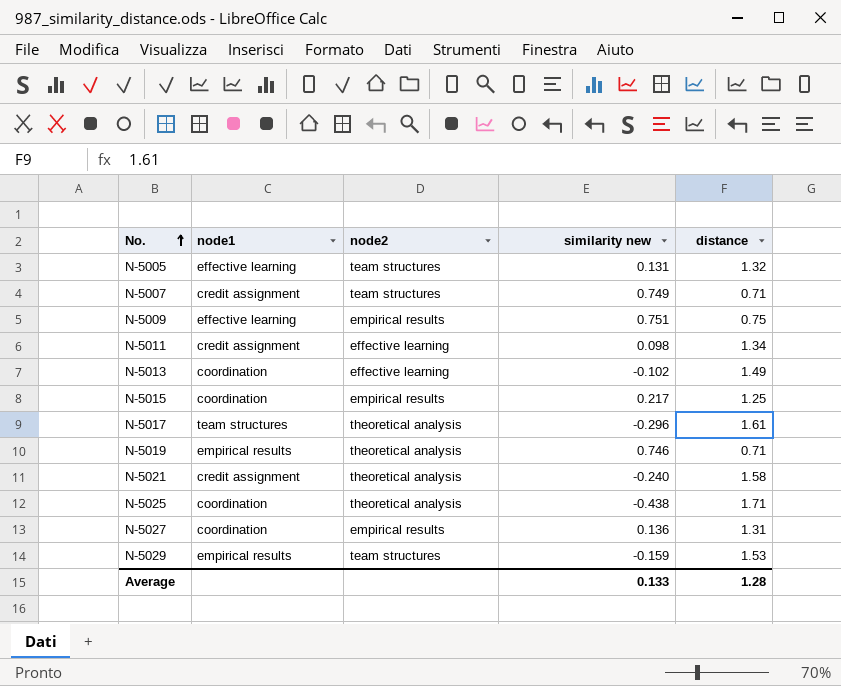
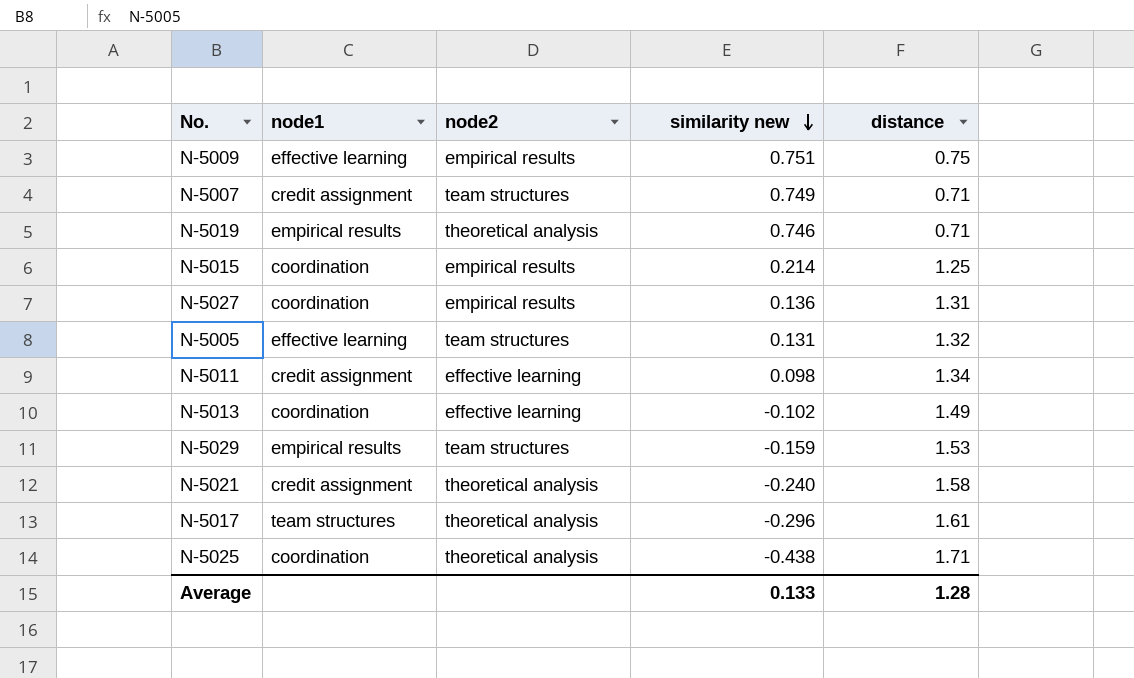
row order: No. ascending -> similarity new descending
N-5015 | similarity new: 0.217 -> 0.214

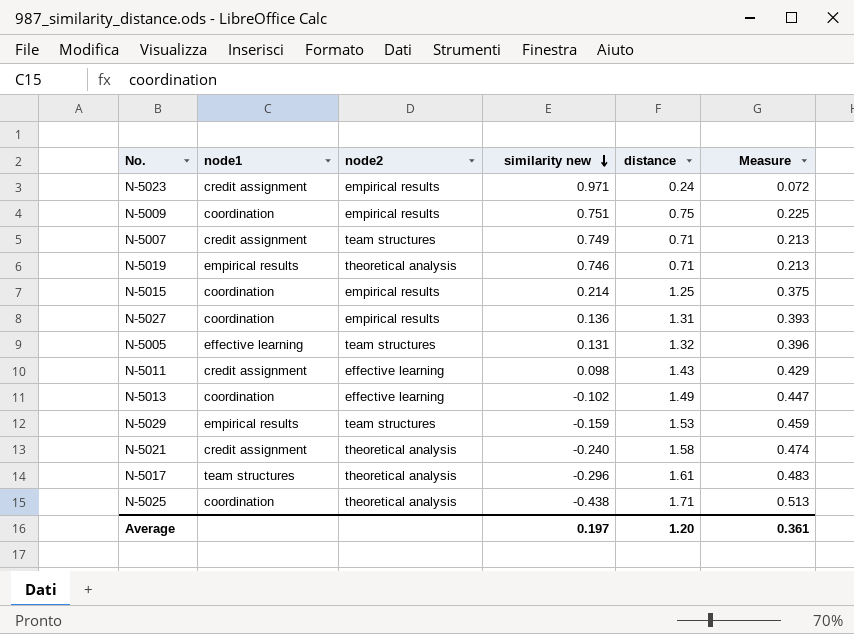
column Measure | formula: none -> [distance] * 0.3
row N-5023: none -> credit assignment | empirical results | 0.971 | 0.24 | 0.072
N-5009 | node1: effective learning -> coordination
N-5011 | distance: 1.34 -> 1.43
Average | similarity new: 0.133 -> 0.197
Average | distance: 1.28 -> 1.20

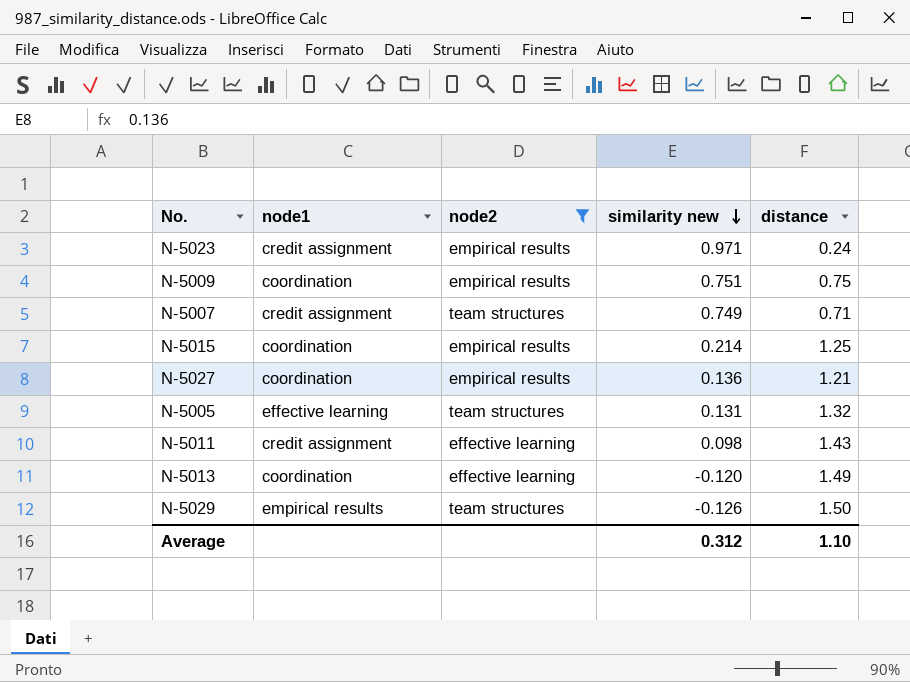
filter: none -> node2 != theoretical analysis
column Measure | formula: [distance] * 0.3 -> none
N-5027 | distance: 1.31 -> 1.21
N-5013 | similarity new: -0.102 -> -0.120
N-5029 | similarity new: -0.159 -> -0.126
N-5029 | distance: 1.53 -> 1.50
Average | similarity new: 0.197 -> 0.312
Average | distance: 1.20 -> 1.10

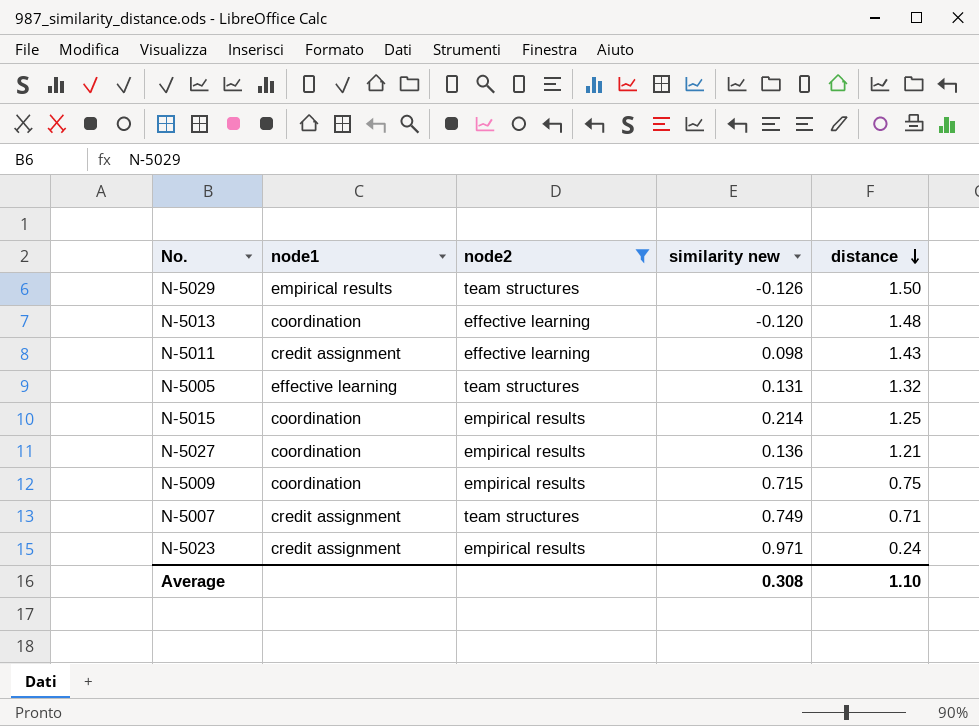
row order: similarity new descending -> distance descending
N-5013 | distance: 1.49 -> 1.48
N-5009 | similarity new: 0.751 -> 0.715
Average | similarity new: 0.312 -> 0.308

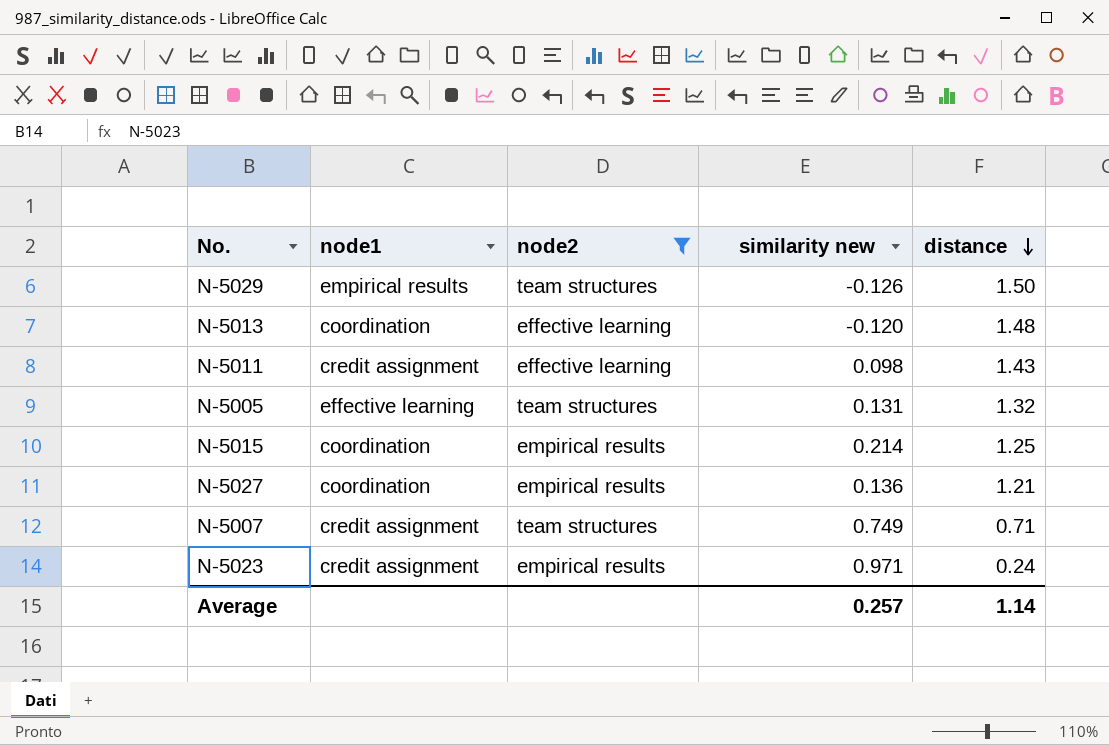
row N-5009: coordination | empirical results | 0.715 | 0.75 -> none
Average | similarity new: 0.308 -> 0.257
Average | distance: 1.10 -> 1.14

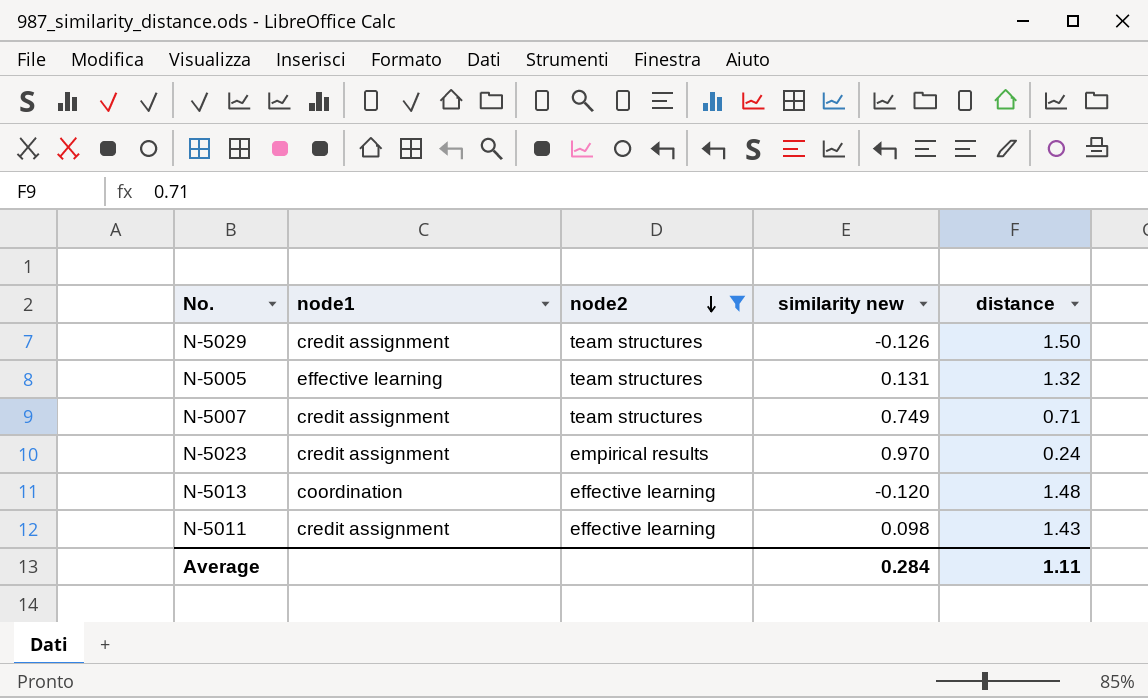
row order: distance descending -> node2 descending
row N-5015: coordination | empirical results | 0.214 | 1.25 -> none
row N-5027: coordination | empirical results | 0.136 | 1.21 -> none
N-5029 | node1: empirical results -> credit assignment
N-5023 | similarity new: 0.971 -> 0.970
Average | similarity new: 0.257 -> 0.284
Average | distance: 1.14 -> 1.11

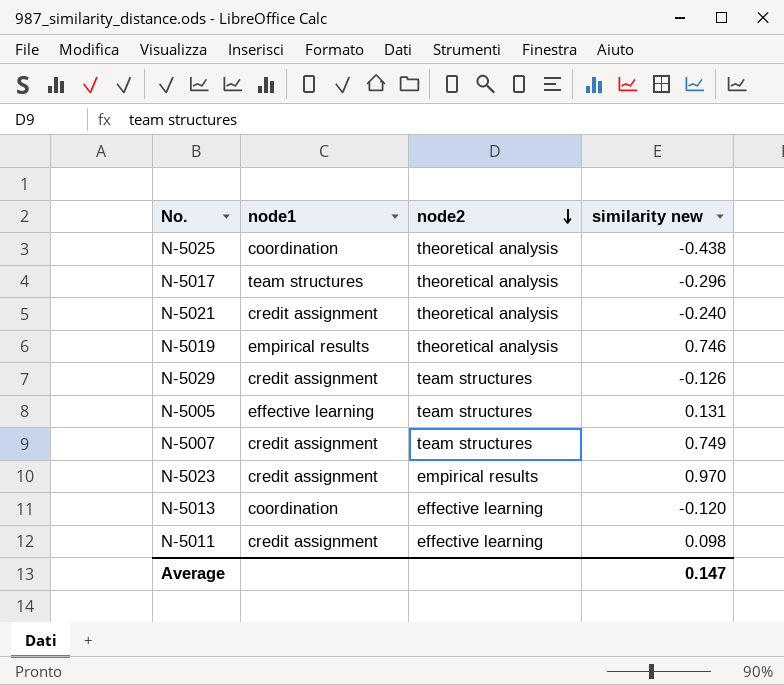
filter: node2 != theoretical analysis -> none
column distance | position: 5 -> none
Average | similarity new: 0.284 -> 0.147

